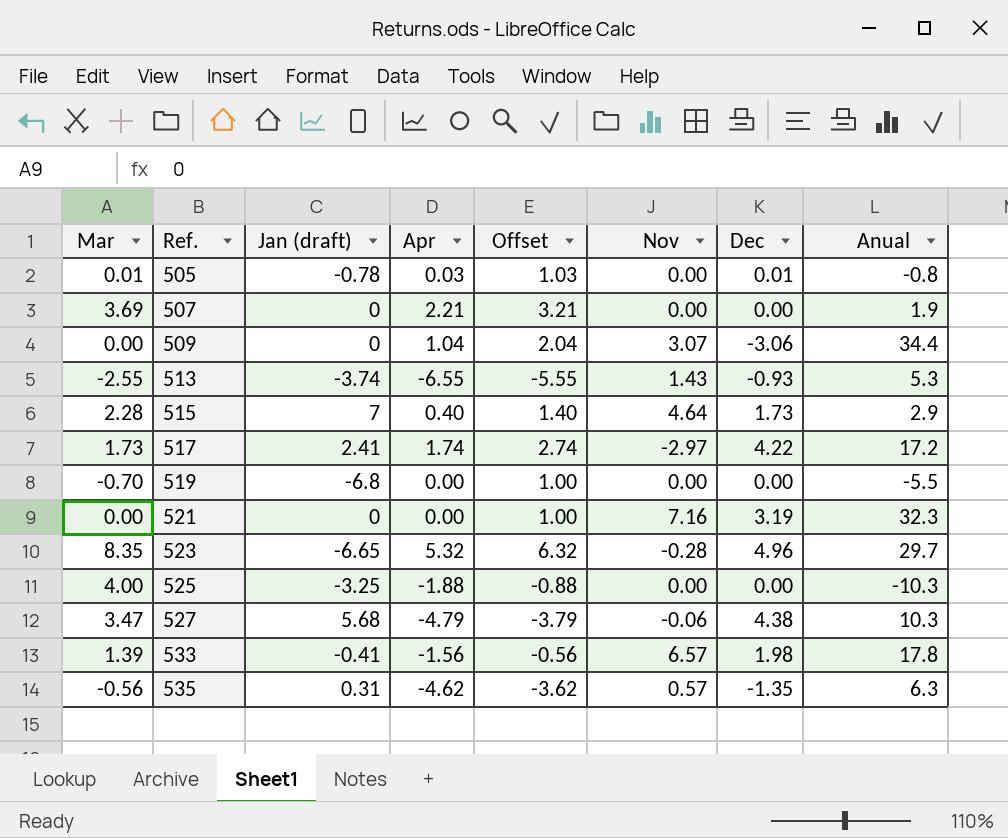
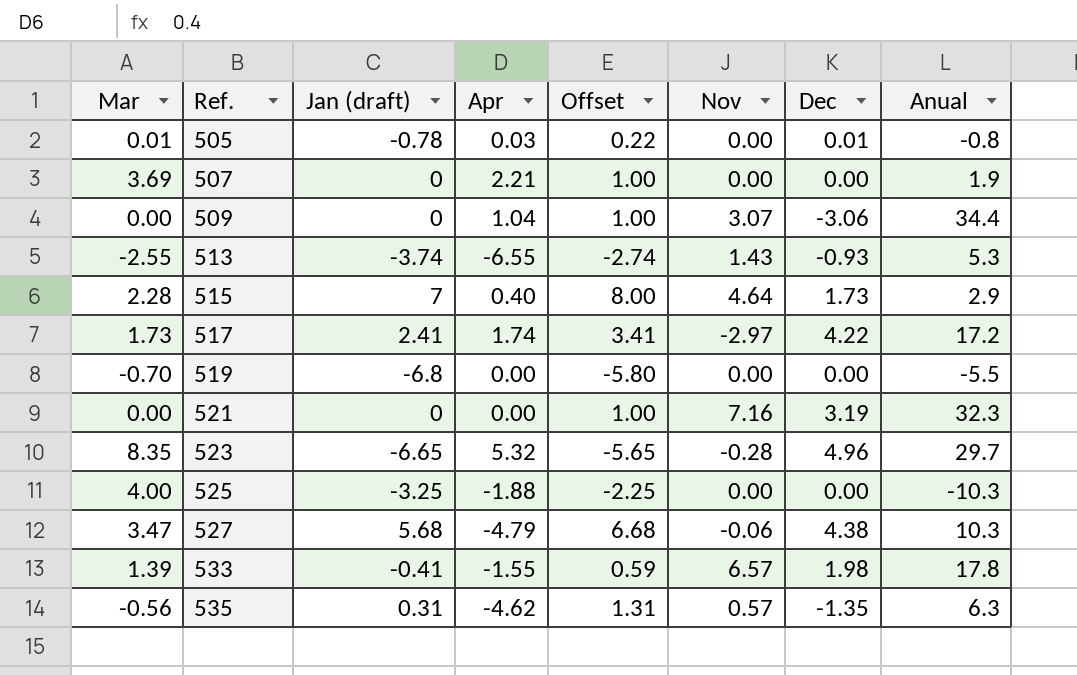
column Offset | formula: [Apr] + 1 -> [Jan (draft)] + 1
533 | Apr: -1.56 -> -1.55

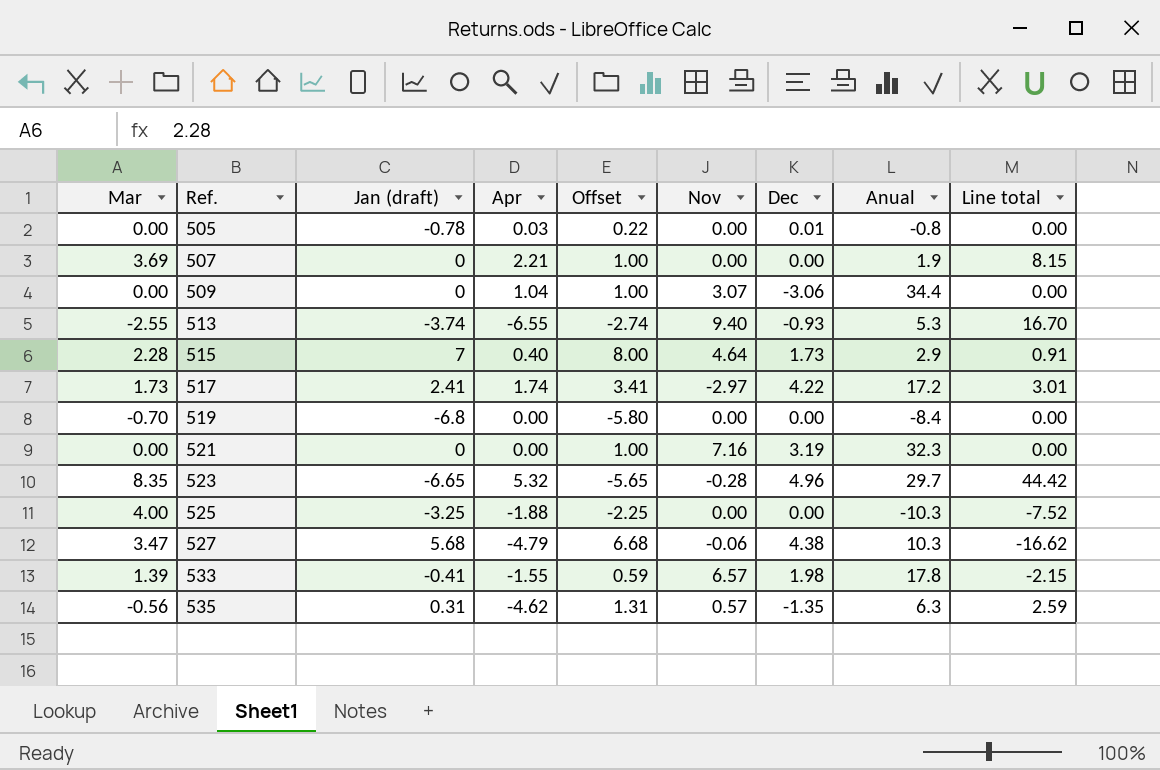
column Line total | formula: none -> [Mar] * [Apr]
505 | Mar: 0.01 -> 0.00
513 | Nov: 1.43 -> 9.40
519 | Anual: -5.5 -> -8.4

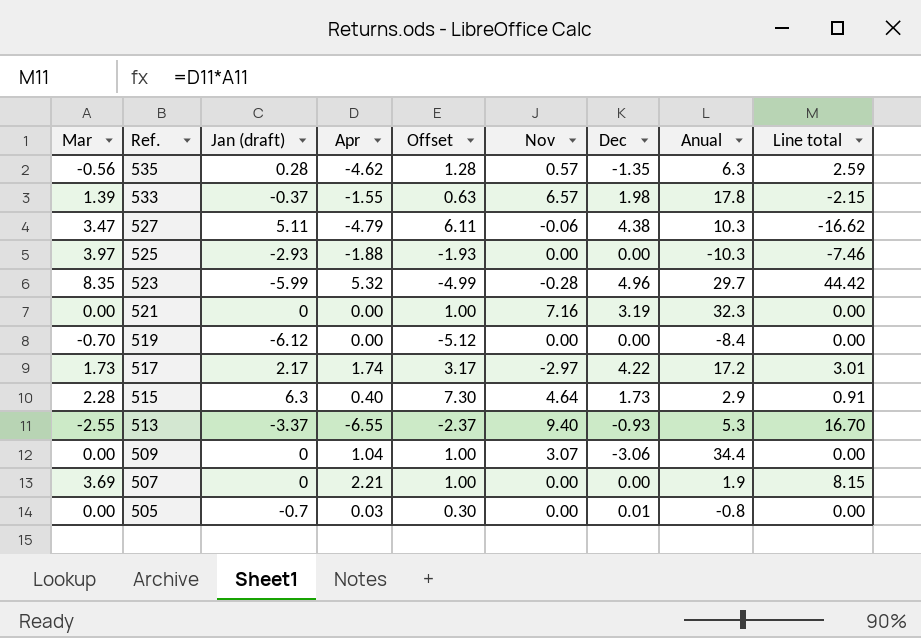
row order: Ref. ascending -> Ref. descending
535 | Jan (draft): 0.31 -> 0.28
535 | Offset: 1.31 -> 1.28
533 | Jan (draft): -0.41 -> -0.37
533 | Offset: 0.59 -> 0.63
527 | Jan (draft): 5.68 -> 5.11
527 | Offset: 6.68 -> 6.11
525 | Mar: 4.00 -> 3.97
525 | Jan (draft): -3.25 -> -2.93
525 | Offset: -2.25 -> -1.93
525 | Line total: -7.52 -> -7.46
523 | Jan (draft): -6.65 -> -5.99
523 | Offset: -5.65 -> -4.99
519 | Jan (draft): -6.8 -> -6.12
519 | Offset: -5.80 -> -5.12
517 | Jan (draft): 2.41 -> 2.17
517 | Offset: 3.41 -> 3.17
515 | Jan (draft): 7 -> 6.3
515 | Offset: 8.00 -> 7.30
513 | Jan (draft): -3.74 -> -3.37
513 | Offset: -2.74 -> -2.37
505 | Jan (draft): -0.78 -> -0.7
505 | Offset: 0.22 -> 0.30

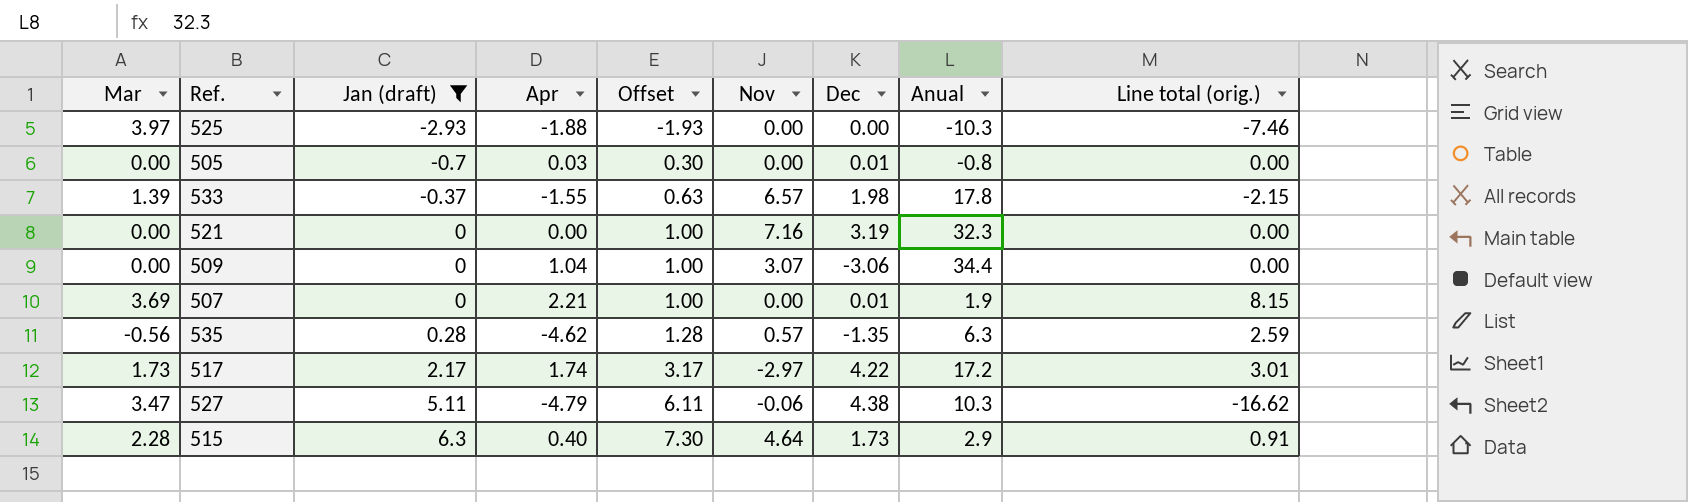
filter: none -> Jan (draft) >= -2.93
row order: Ref. descending -> Jan (draft) ascending
column name: Line total -> Line total (orig.)
507 | Dec: 0.00 -> 0.01

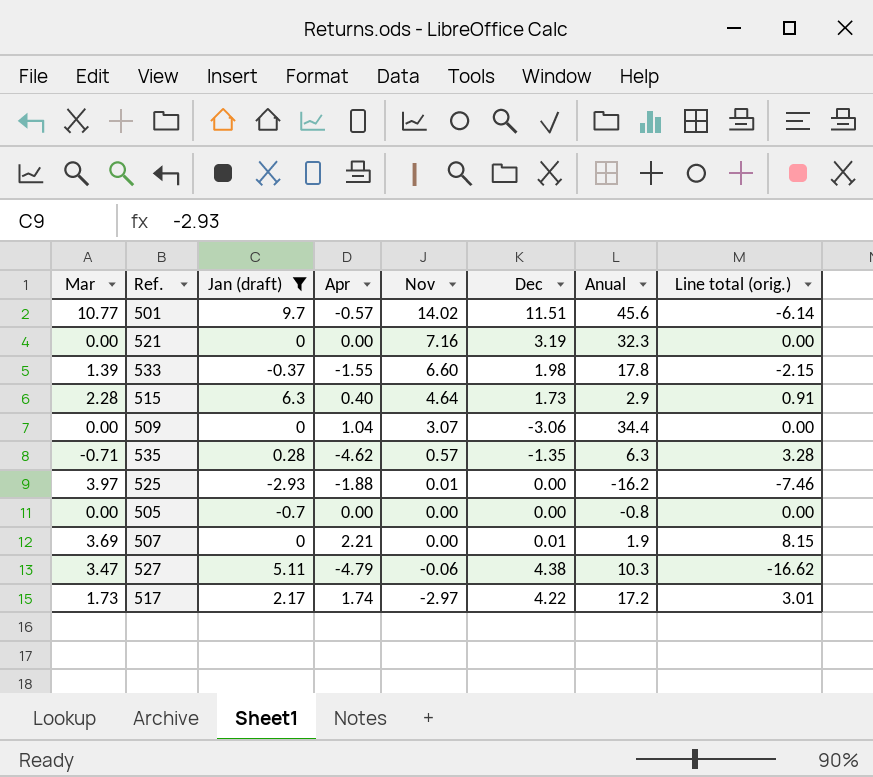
row order: Jan (draft) ascending -> Nov descending
column Offset | formula: [Jan (draft)] + 1 -> none
row 501: none -> 10.77 | 9.7 | -0.57 | 14.02 | 11.51 | 45.6 | -6.14
533 | Nov: 6.57 -> 6.60
535 | Mar: -0.56 -> -0.71
535 | Line total (orig.): 2.59 -> 3.28
525 | Nov: 0.00 -> 0.01
525 | Anual: -10.3 -> -16.2
505 | Apr: 0.03 -> 0.00
505 | Dec: 0.01 -> 0.00

